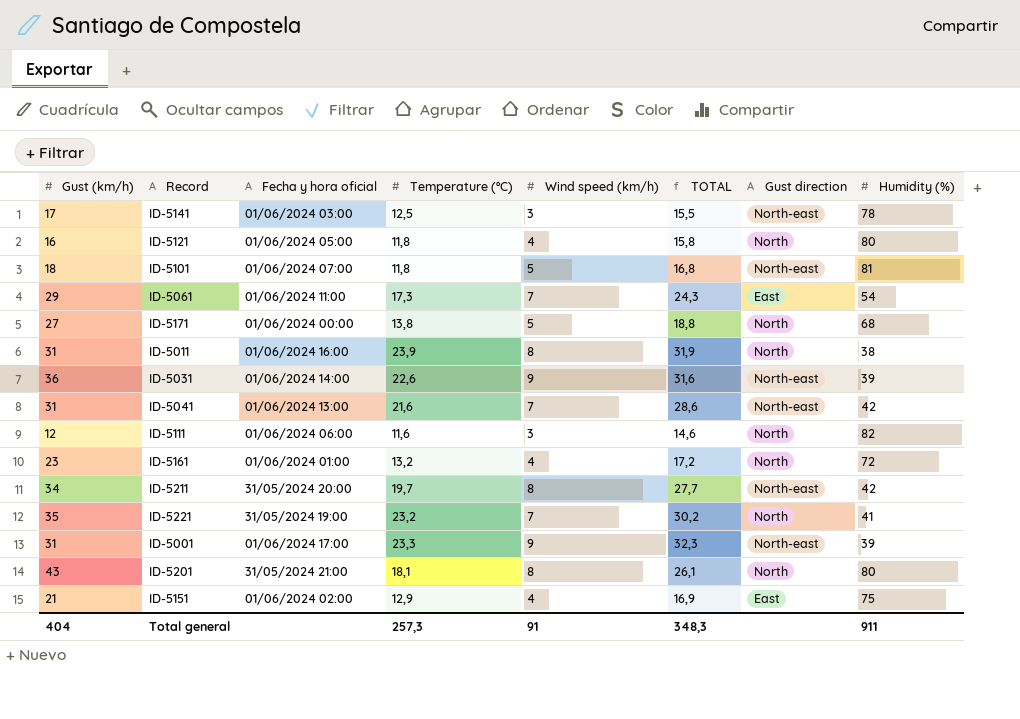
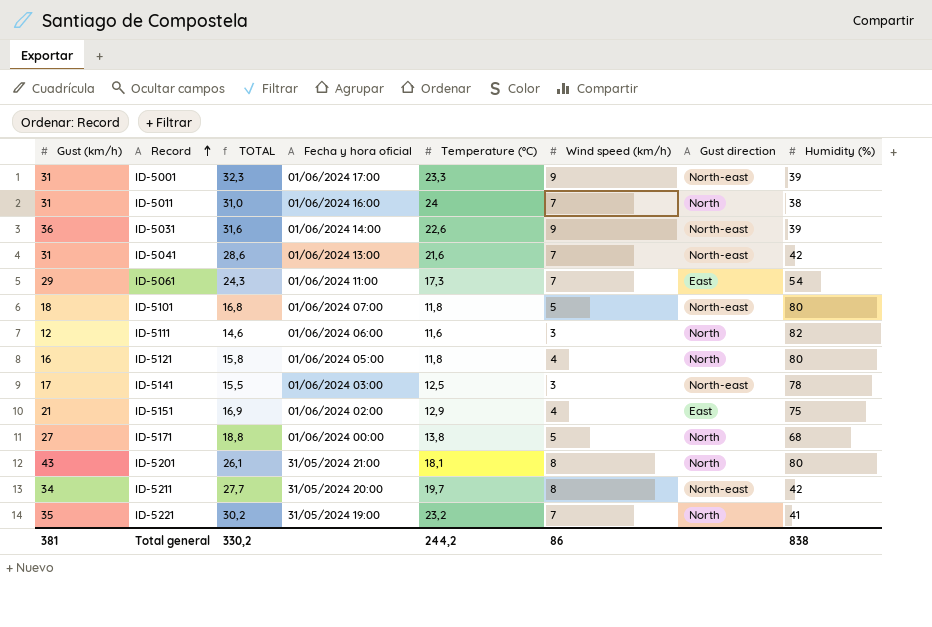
row order: none -> Record ascending
column TOTAL | position: 6 -> 3
row ID-5161: 23 | 01/06/2024 01:00 | 13,2 | 4 | 17,2 | North | 72 -> none
ID-5011 | TOTAL: 31,9 -> 31,0
ID-5011 | Temperature (ºC): 23,9 -> 24
ID-5011 | Wind speed (km/h): 8 -> 7
ID-5101 | Humidity (%): 81 -> 80
Total general | Gust (km/h): 404 -> 381
Total general | TOTAL: 348,3 -> 330,2
Total general | Temperature (ºC): 257,3 -> 244,2
Total general | Wind speed (km/h): 91 -> 86
Total general | Humidity (%): 911 -> 838

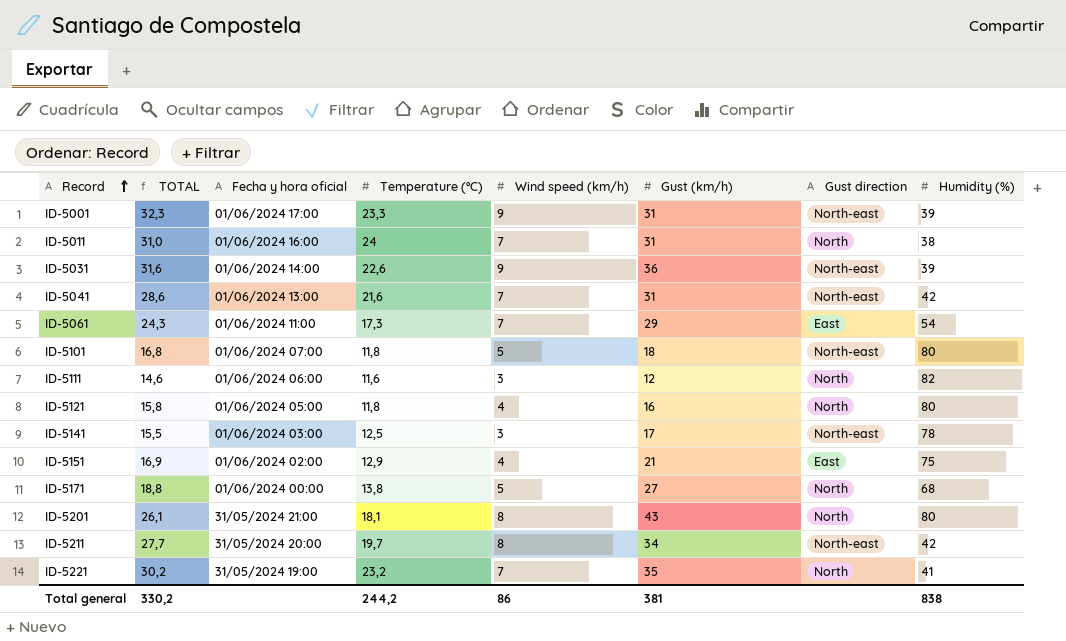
column Gust (km/h) | position: 1 -> 6

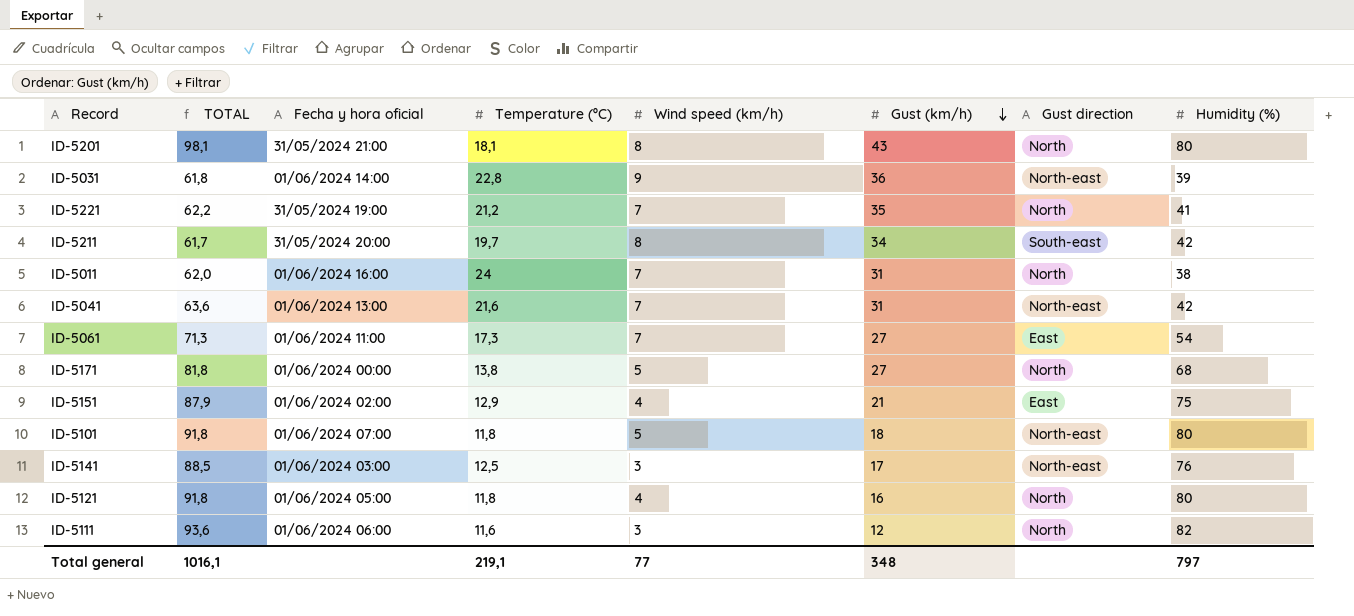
row order: Record ascending -> Gust (km/h) descending
column TOTAL | formula: [Temperature (ºC)] + [Wind speed (km/h)] -> [Temperature (ºC)] + [Humidity (%)]
row ID-5001: 32,3 | 01/06/2024 17:00 | 23,3 | 9 | 31 | North-east | 39 -> none
ID-5031 | Temperature (ºC): 22,6 -> 22,8
ID-5221 | Temperature (ºC): 23,2 -> 21,2
ID-5211 | Gust direction: North-east -> South-east
ID-5061 | Gust (km/h): 29 -> 27
ID-5141 | Humidity (%): 78 -> 76
Total general | TOTAL: 330,2 -> 1016,1
Total general | Temperature (ºC): 244,2 -> 219,1
Total general | Wind speed (km/h): 86 -> 77
Total general | Gust (km/h): 381 -> 348
Total general | Humidity (%): 838 -> 797

